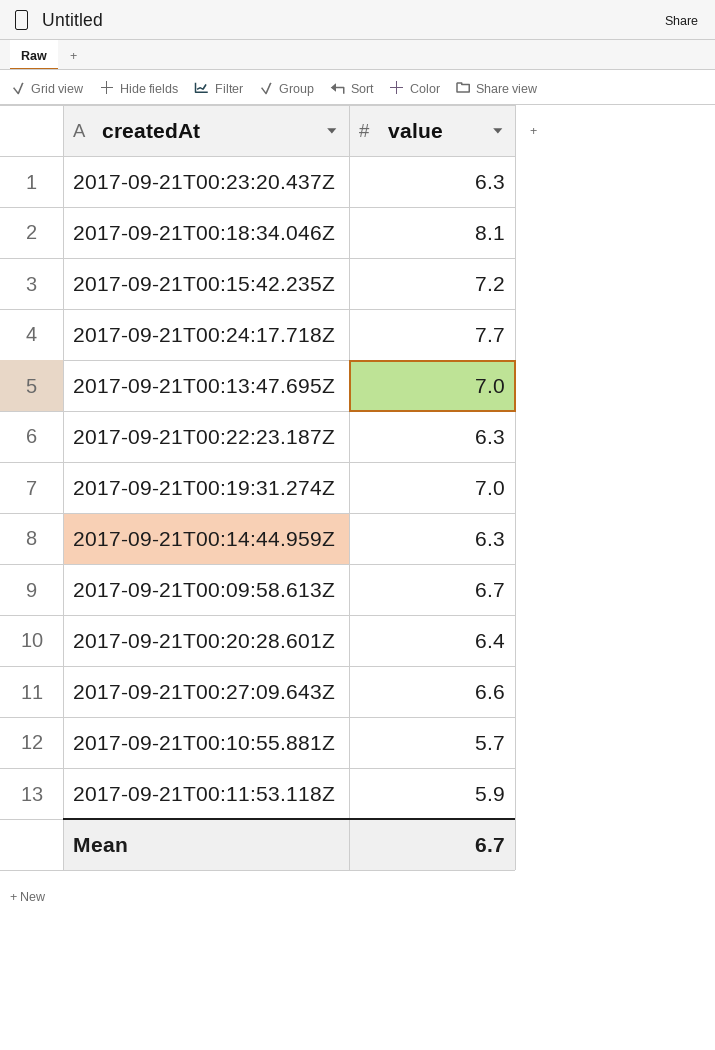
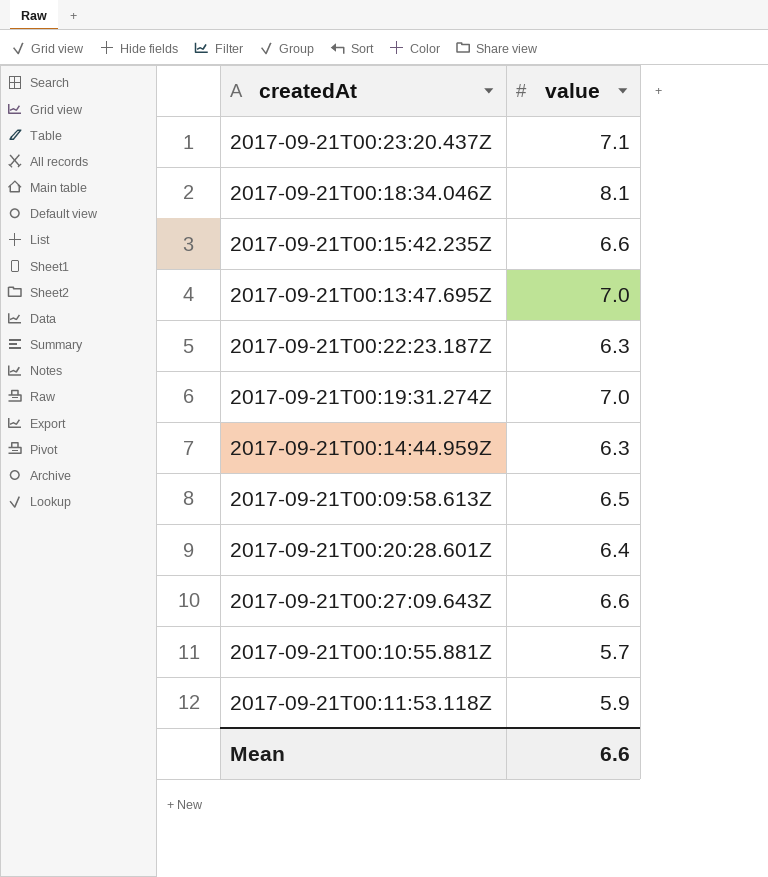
row 2017-09-21T00:24:17.718Z: 7.7 -> none
2017-09-21T00:23:20.437Z | value: 6.3 -> 7.1
2017-09-21T00:15:42.235Z | value: 7.2 -> 6.6
2017-09-21T00:09:58.613Z | value: 6.7 -> 6.5
Mean | value: 6.7 -> 6.6

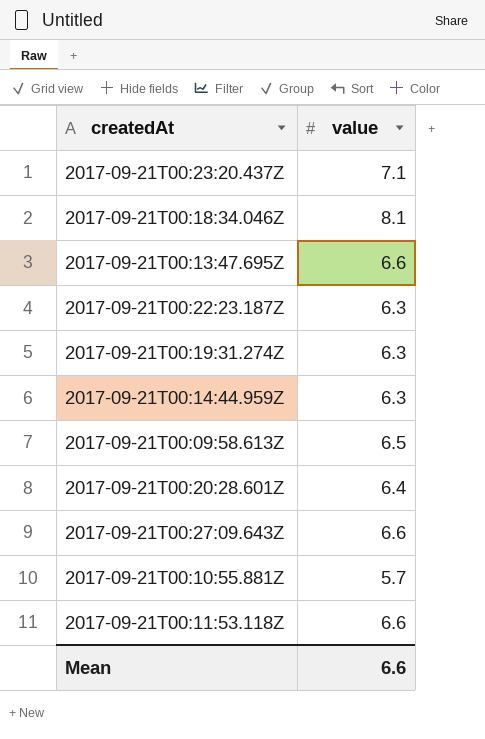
row 2017-09-21T00:15:42.235Z: 6.6 -> none
2017-09-21T00:13:47.695Z | value: 7.0 -> 6.6
2017-09-21T00:19:31.274Z | value: 7.0 -> 6.3
2017-09-21T00:11:53.118Z | value: 5.9 -> 6.6

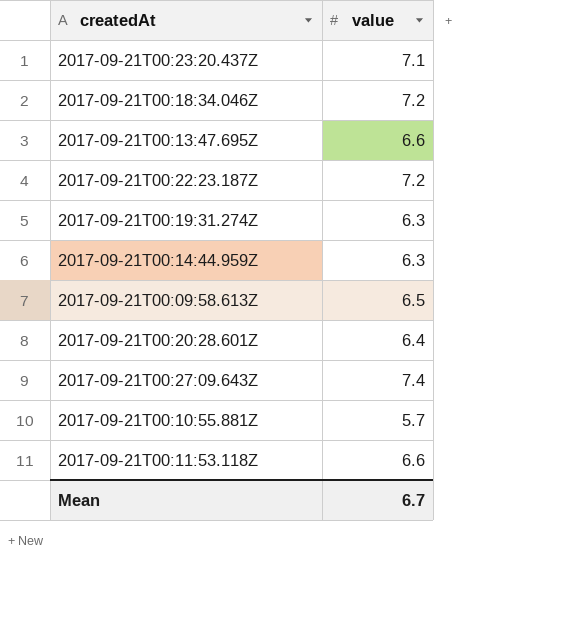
2017-09-21T00:18:34.046Z | value: 8.1 -> 7.2
2017-09-21T00:22:23.187Z | value: 6.3 -> 7.2
2017-09-21T00:27:09.643Z | value: 6.6 -> 7.4
Mean | value: 6.6 -> 6.7

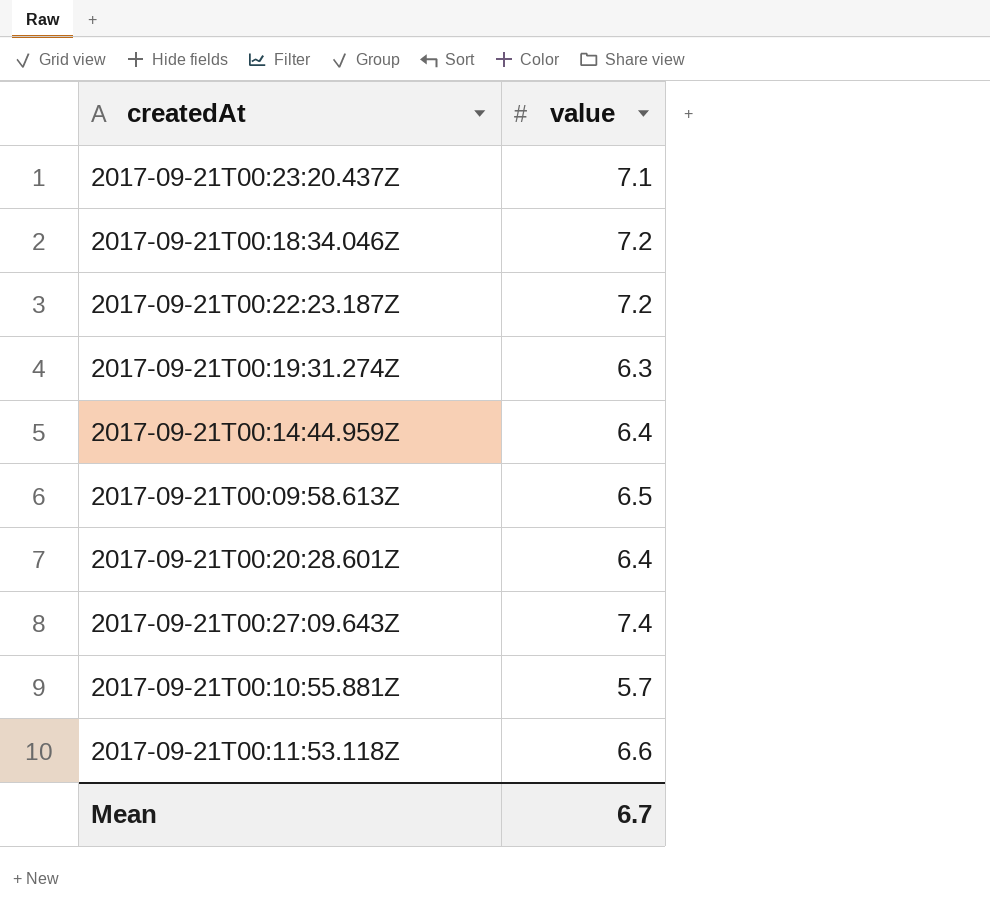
row 2017-09-21T00:13:47.695Z: 6.6 -> none
2017-09-21T00:14:44.959Z | value: 6.3 -> 6.4

